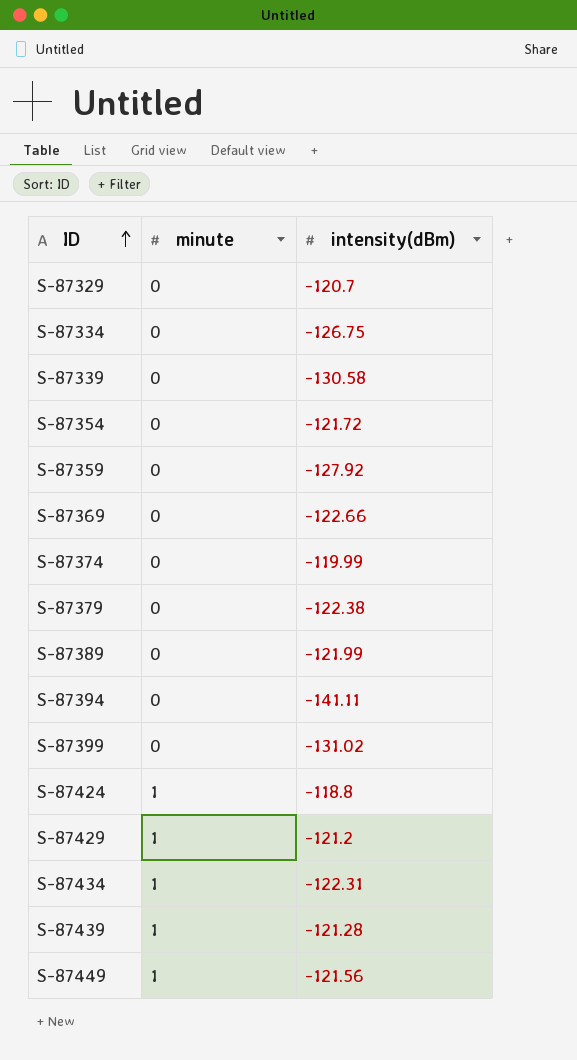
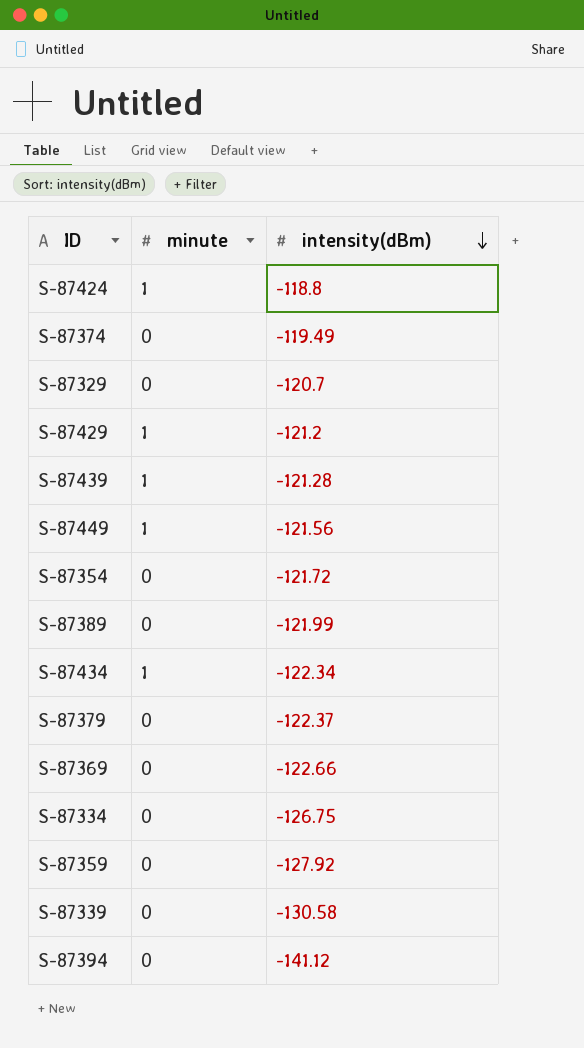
row order: ID ascending -> intensity(dBm) descending
row S-87399: 0 | -131.02 -> none
S-87374 | intensity(dBm): -119.99 -> -119.49
S-87434 | intensity(dBm): -122.31 -> -122.34
S-87379 | intensity(dBm): -122.38 -> -122.37
S-87394 | intensity(dBm): -141.11 -> -141.12

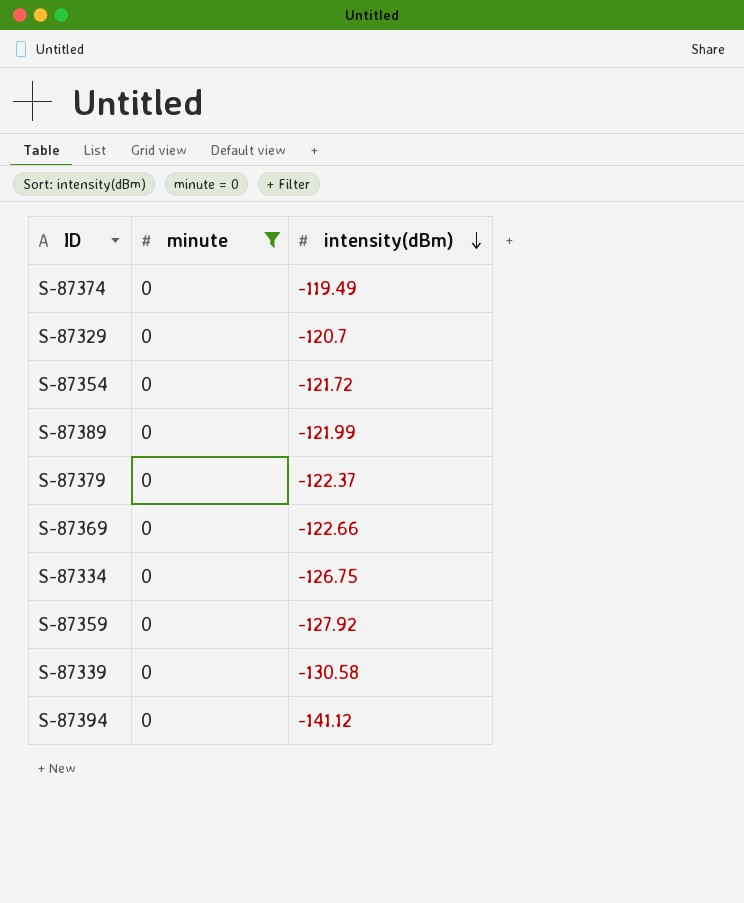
filter: none -> minute = 0

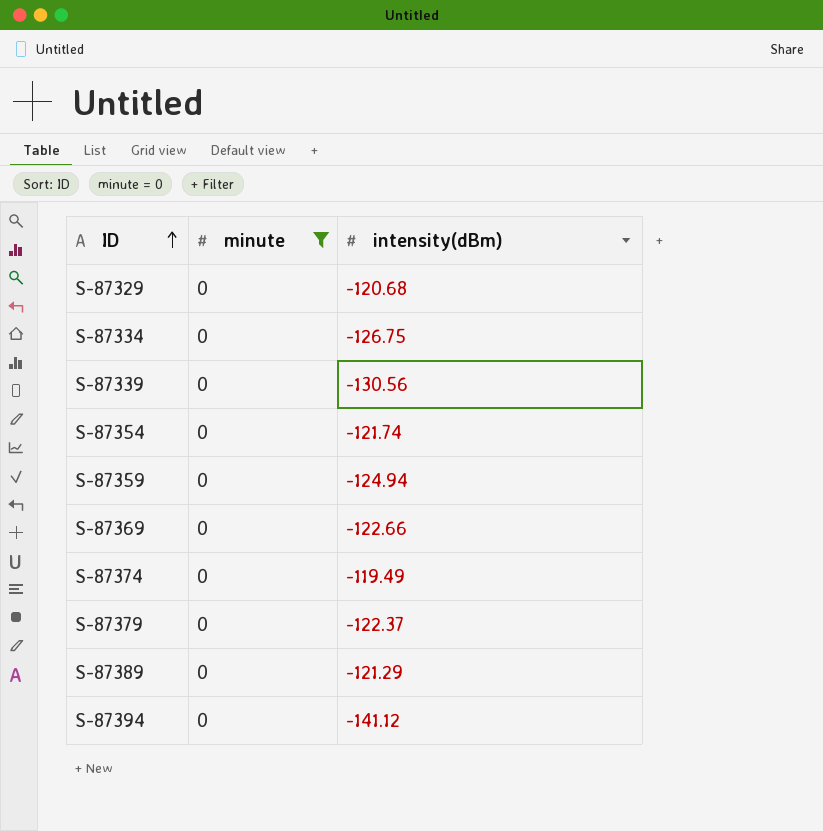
row order: intensity(dBm) descending -> ID ascending
S-87329 | intensity(dBm): -120.7 -> -120.68
S-87339 | intensity(dBm): -130.58 -> -130.56
S-87354 | intensity(dBm): -121.72 -> -121.74
S-87359 | intensity(dBm): -127.92 -> -124.94
S-87389 | intensity(dBm): -121.99 -> -121.29

